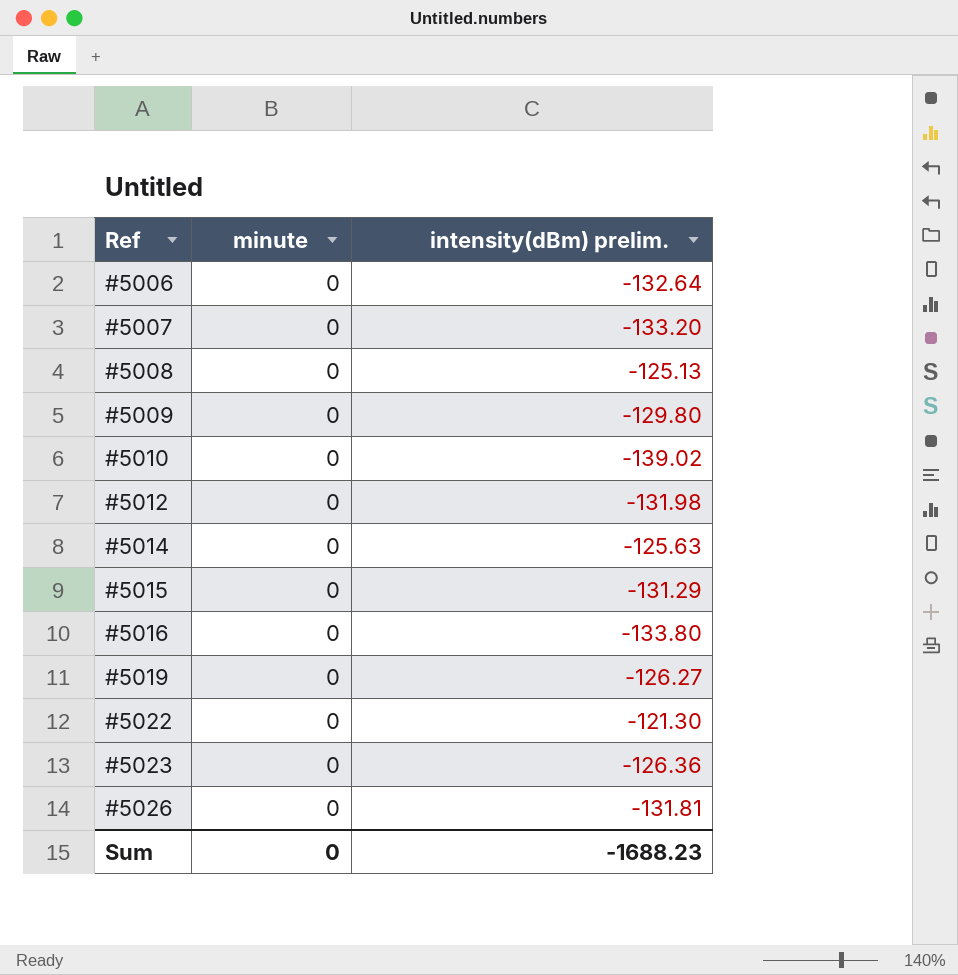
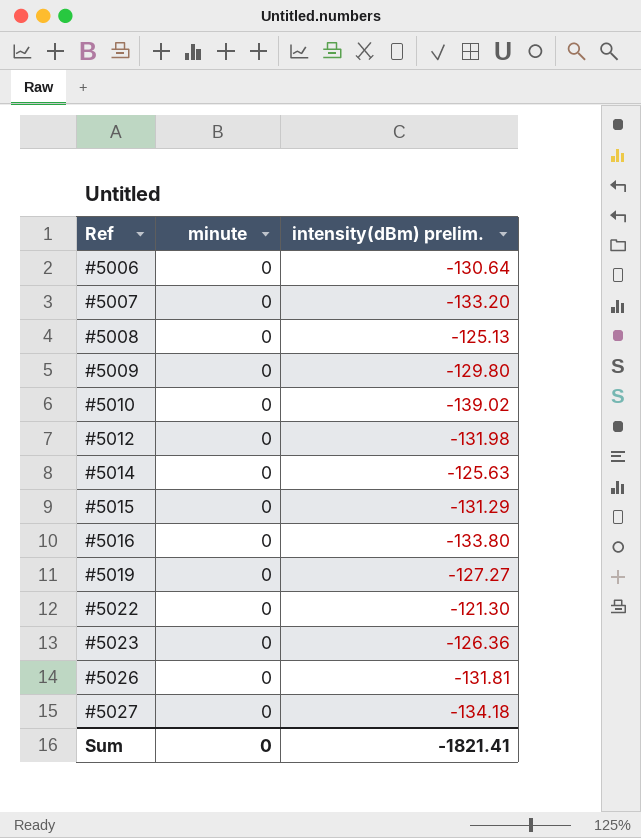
#5006 | intensity(dBm) prelim.: -132.64 -> -130.64
#5019 | intensity(dBm) prelim.: -126.27 -> -127.27
row #5027: none -> 0 | -134.18
Sum | intensity(dBm) prelim.: -1688.23 -> -1821.41

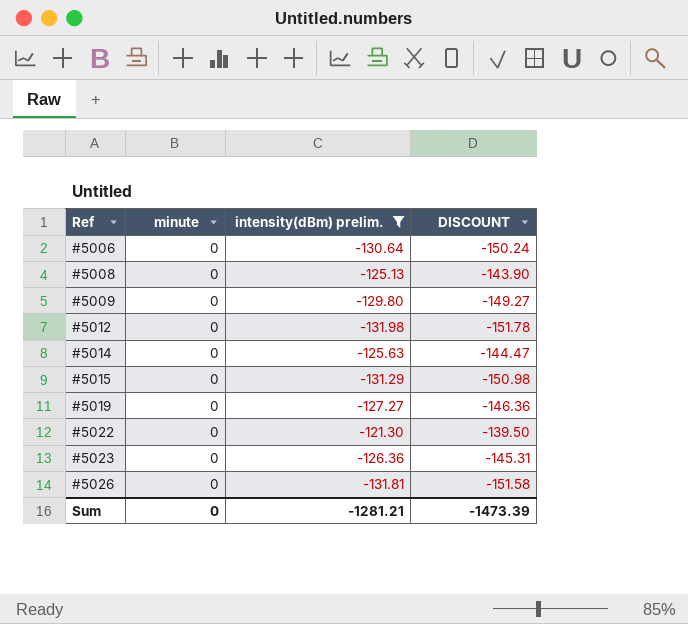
filter: none -> intensity(dBm) prelim. >= -131.98
column DISCOUNT | formula: none -> [intensity(dBm) prelim.] * 1.15
Sum | intensity(dBm) prelim.: -1821.41 -> -1281.21

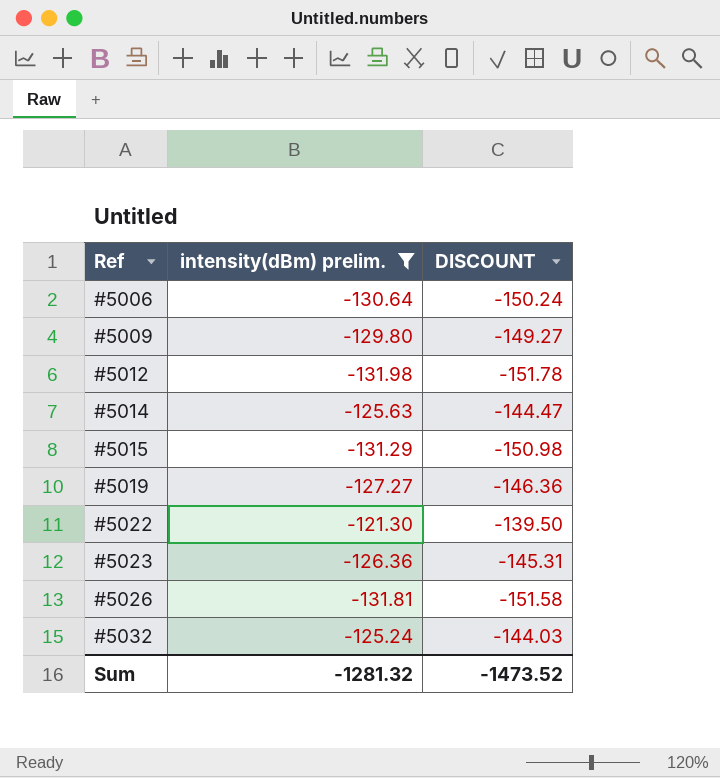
column minute | position: 2 -> none
row #5008: 0 | -125.13 | -143.90 -> none
row #5032: none -> -125.24 | -144.03
Sum | intensity(dBm) prelim.: -1281.21 -> -1281.32
Sum | DISCOUNT: -1473.39 -> -1473.52

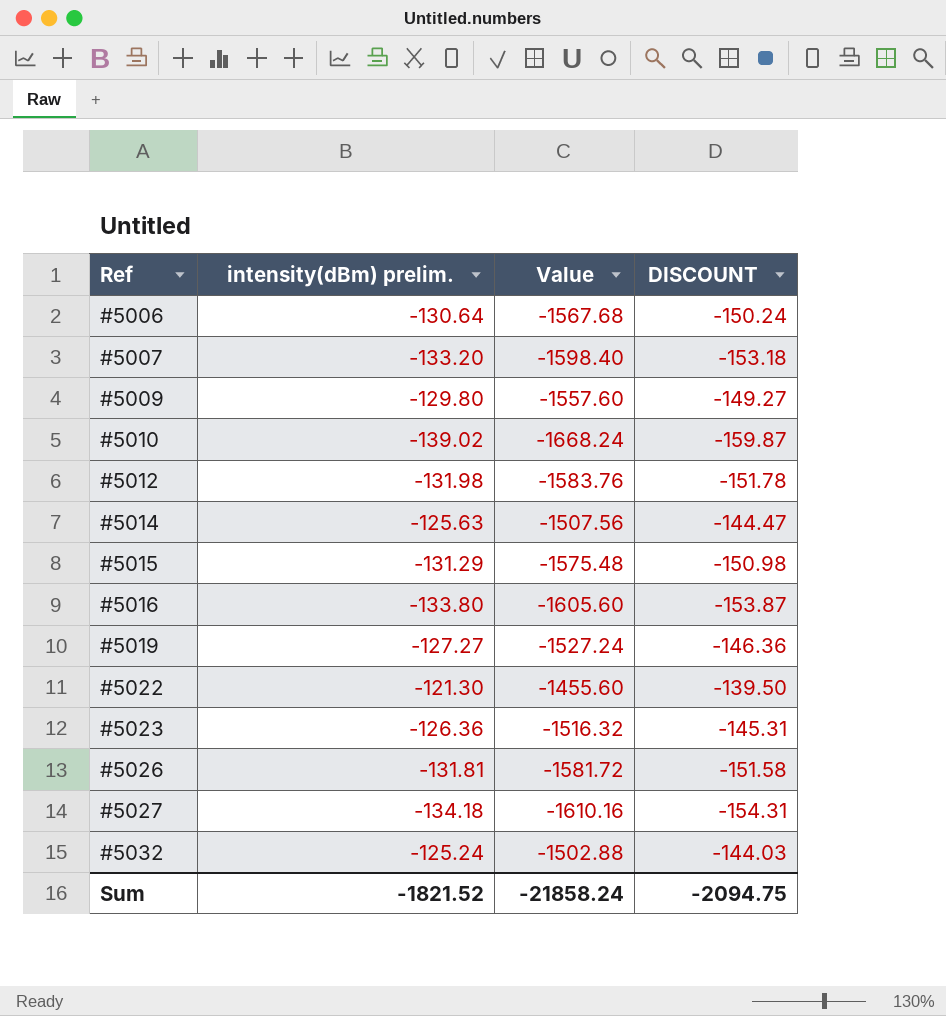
filter: intensity(dBm) prelim. >= -131.98 -> none
column Value | formula: none -> [intensity(dBm) prelim.] * 12
Sum | intensity(dBm) prelim.: -1281.32 -> -1821.52
Sum | DISCOUNT: -1473.52 -> -2094.75

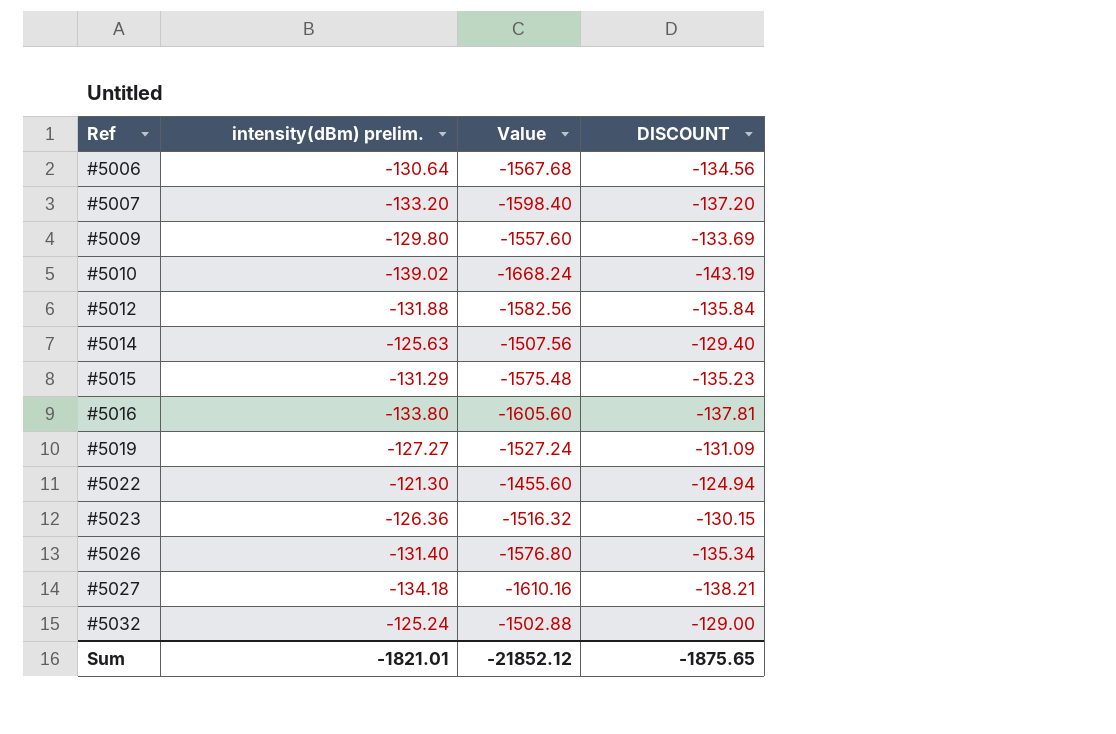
column DISCOUNT | formula: [intensity(dBm) prelim.] * 1.15 -> [intensity(dBm) prelim.] * 1.03
#5012 | intensity(dBm) prelim.: -131.98 -> -131.88
#5012 | Value: -1583.76 -> -1582.56
#5026 | intensity(dBm) prelim.: -131.81 -> -131.40
#5026 | Value: -1581.72 -> -1576.80
Sum | intensity(dBm) prelim.: -1821.52 -> -1821.01
Sum | Value: -21858.24 -> -21852.12
Sum | DISCOUNT: -2094.75 -> -1875.65

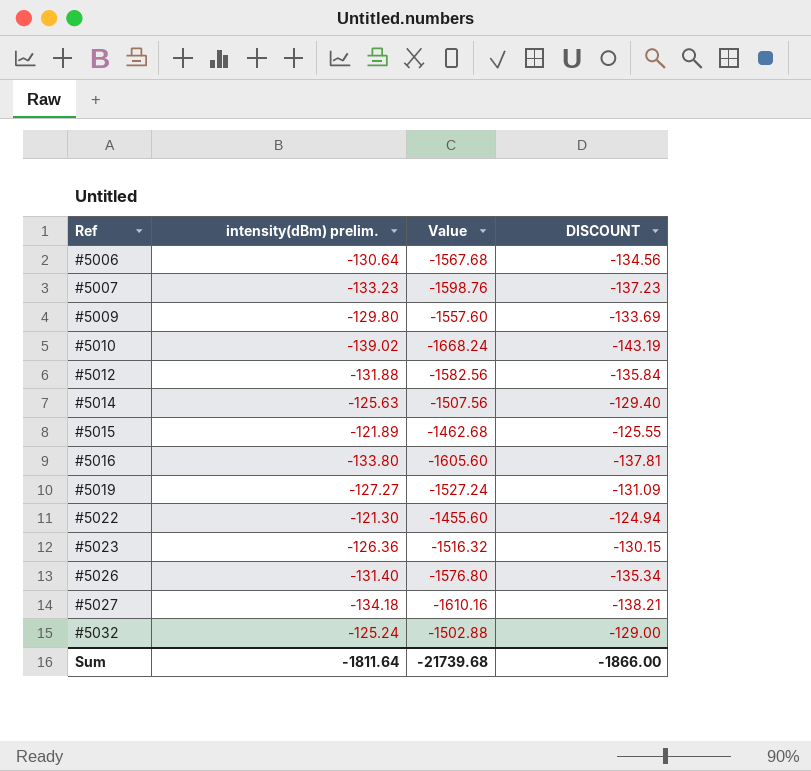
#5007 | intensity(dBm) prelim.: -133.20 -> -133.23
#5007 | Value: -1598.40 -> -1598.76
#5007 | DISCOUNT: -137.20 -> -137.23
#5015 | intensity(dBm) prelim.: -131.29 -> -121.89
#5015 | Value: -1575.48 -> -1462.68
#5015 | DISCOUNT: -135.23 -> -125.55
Sum | intensity(dBm) prelim.: -1821.01 -> -1811.64
Sum | Value: -21852.12 -> -21739.68
Sum | DISCOUNT: -1875.65 -> -1866.00

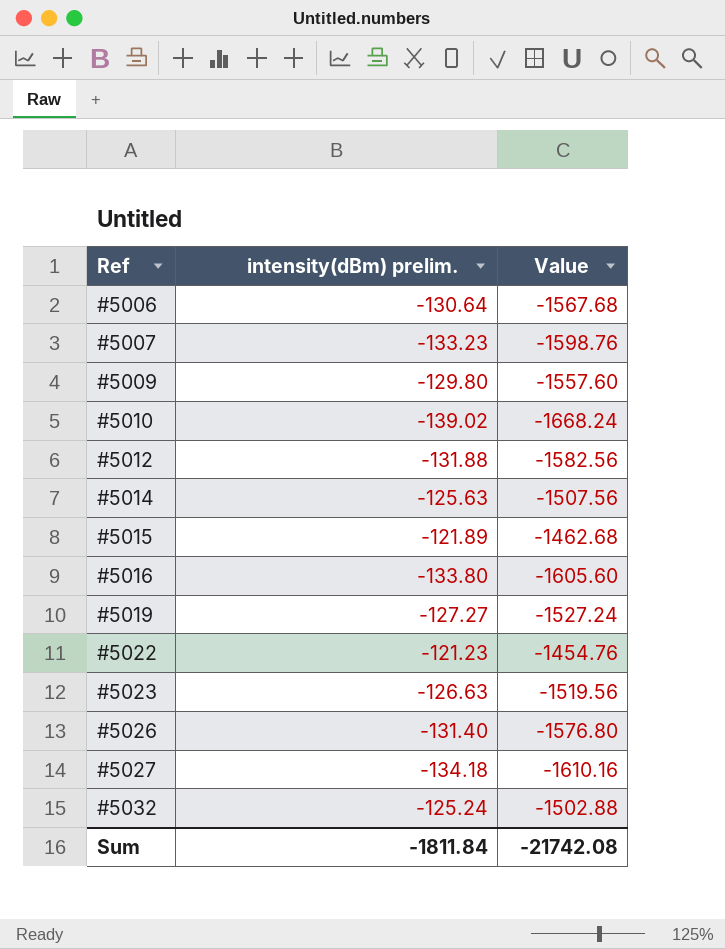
column DISCOUNT | formula: [intensity(dBm) prelim.] * 1.03 -> none
#5022 | intensity(dBm) prelim.: -121.30 -> -121.23
#5022 | Value: -1455.60 -> -1454.76
#5023 | intensity(dBm) prelim.: -126.36 -> -126.63
#5023 | Value: -1516.32 -> -1519.56
Sum | intensity(dBm) prelim.: -1811.64 -> -1811.84
Sum | Value: -21739.68 -> -21742.08

